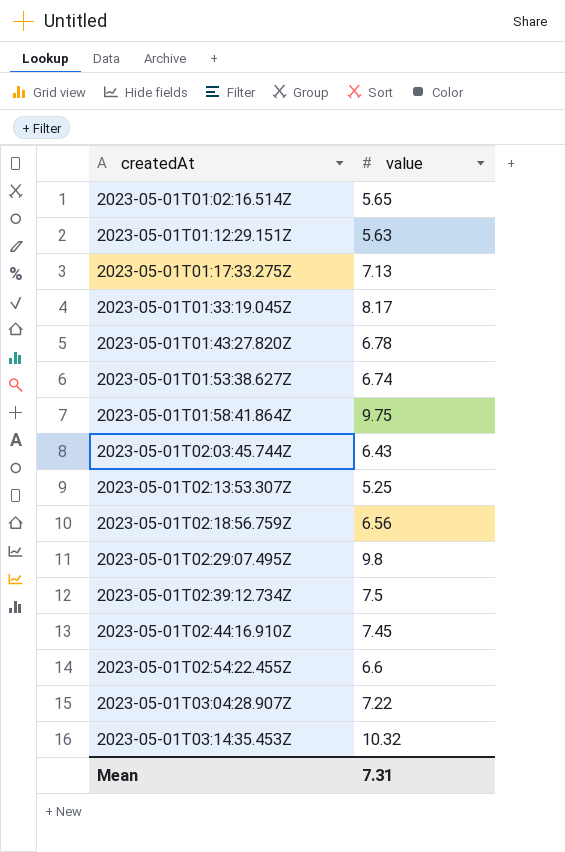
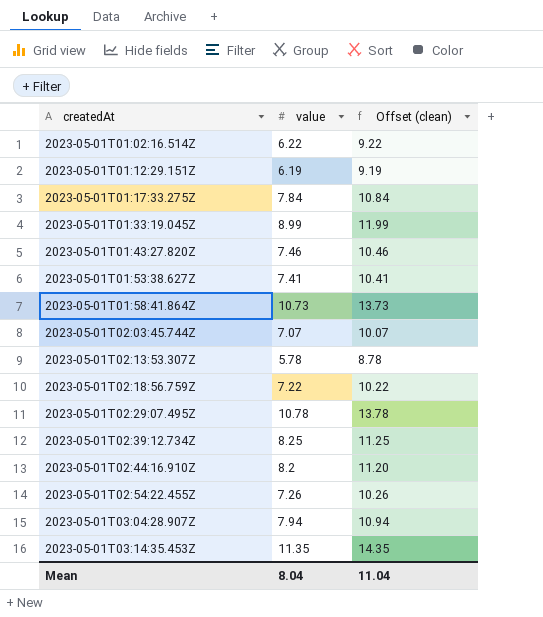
column Offset (clean) | formula: none -> [value] + 3
2023-05-01T01:02:16.514Z | value: 5.65 -> 6.22
2023-05-01T01:12:29.151Z | value: 5.63 -> 6.19
2023-05-01T01:17:33.275Z | value: 7.13 -> 7.84
2023-05-01T01:33:19.045Z | value: 8.17 -> 8.99
2023-05-01T01:43:27.820Z | value: 6.78 -> 7.46
2023-05-01T01:53:38.627Z | value: 6.74 -> 7.41
2023-05-01T01:58:41.864Z | value: 9.75 -> 10.73
2023-05-01T02:03:45.744Z | value: 6.43 -> 7.07
2023-05-01T02:13:53.307Z | value: 5.25 -> 5.78
2023-05-01T02:18:56.759Z | value: 6.56 -> 7.22
2023-05-01T02:29:07.495Z | value: 9.8 -> 10.78
2023-05-01T02:39:12.734Z | value: 7.5 -> 8.25
2023-05-01T02:44:16.910Z | value: 7.45 -> 8.2
2023-05-01T02:54:22.455Z | value: 6.6 -> 7.26
2023-05-01T03:04:28.907Z | value: 7.22 -> 7.94
2023-05-01T03:14:35.453Z | value: 10.32 -> 11.35
Mean | value: 7.31 -> 8.04

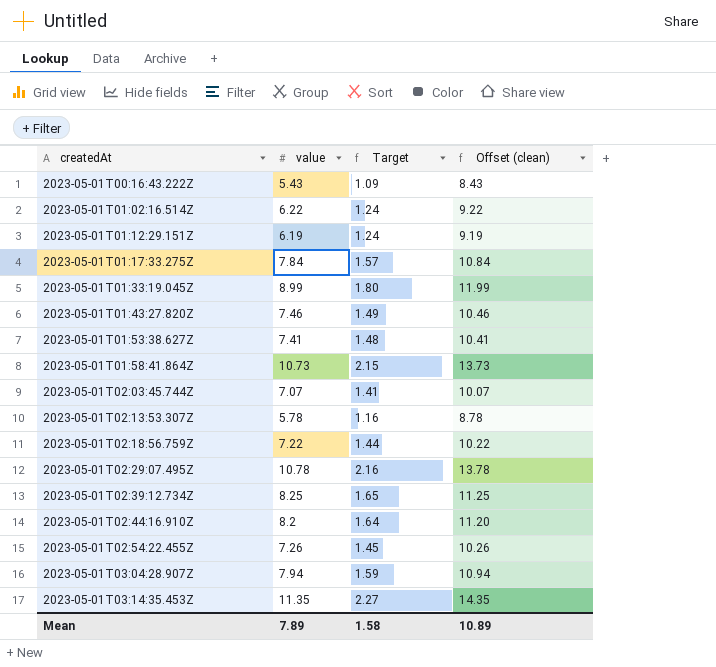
column Target | formula: none -> [value] * 0.2
row 2023-05-01T00:16:43.222Z: none -> 5.43 | 1.09 | 8.43
Mean | value: 8.04 -> 7.89
Mean | Offset (clean): 11.04 -> 10.89

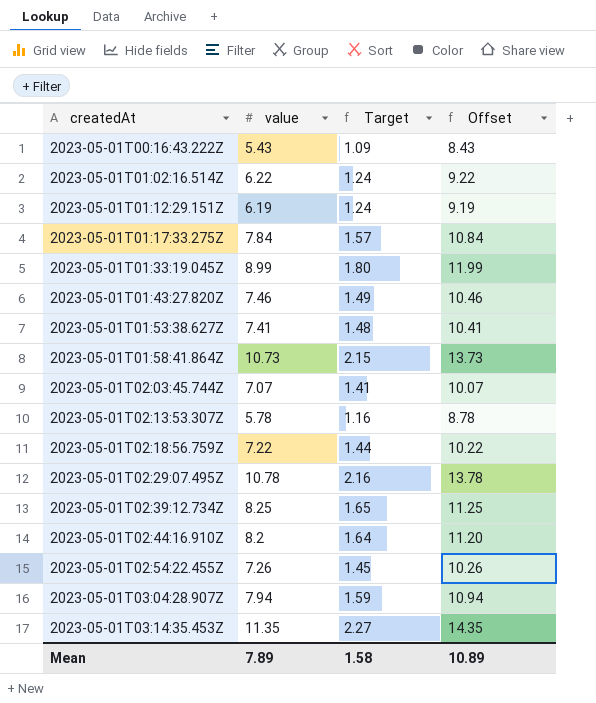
column name: Offset (clean) -> Offset

